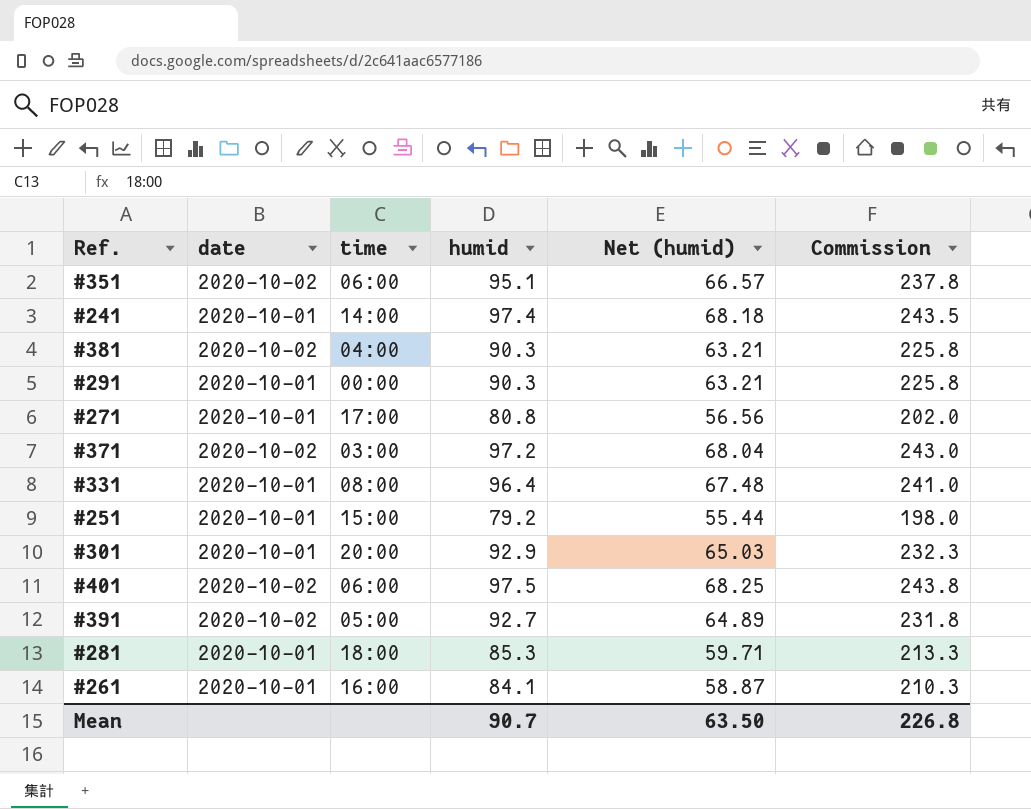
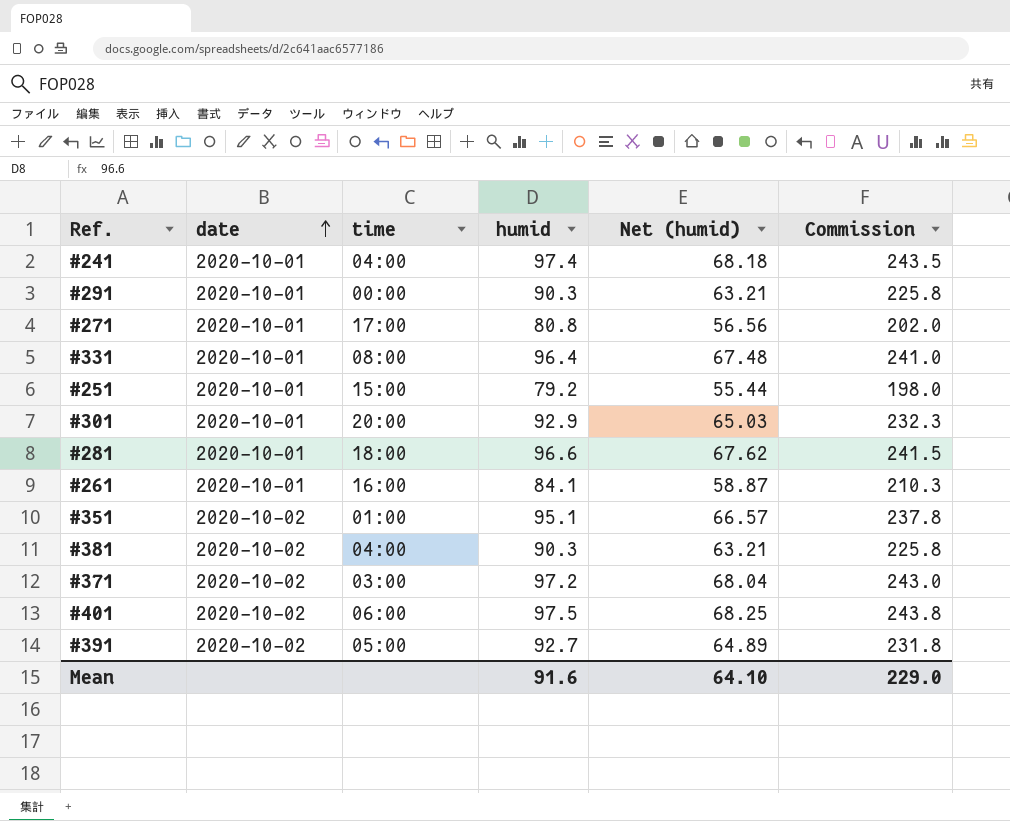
row order: none -> date ascending
#241 | time: 14:00 -> 04:00
#281 | humid: 85.3 -> 96.6
#281 | Net (humid): 59.71 -> 67.62
#281 | Commission: 213.3 -> 241.5
#351 | time: 06:00 -> 01:00
Mean | humid: 90.7 -> 91.6
Mean | Net (humid): 63.50 -> 64.10
Mean | Commission: 226.8 -> 229.0

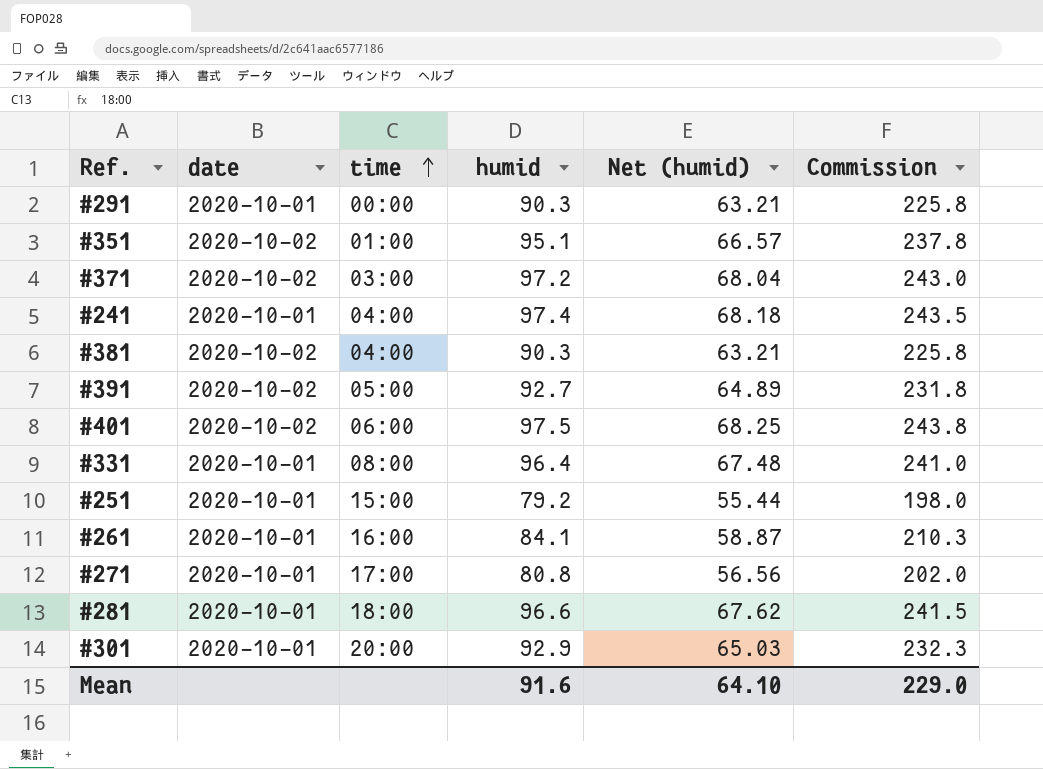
row order: date ascending -> time ascending

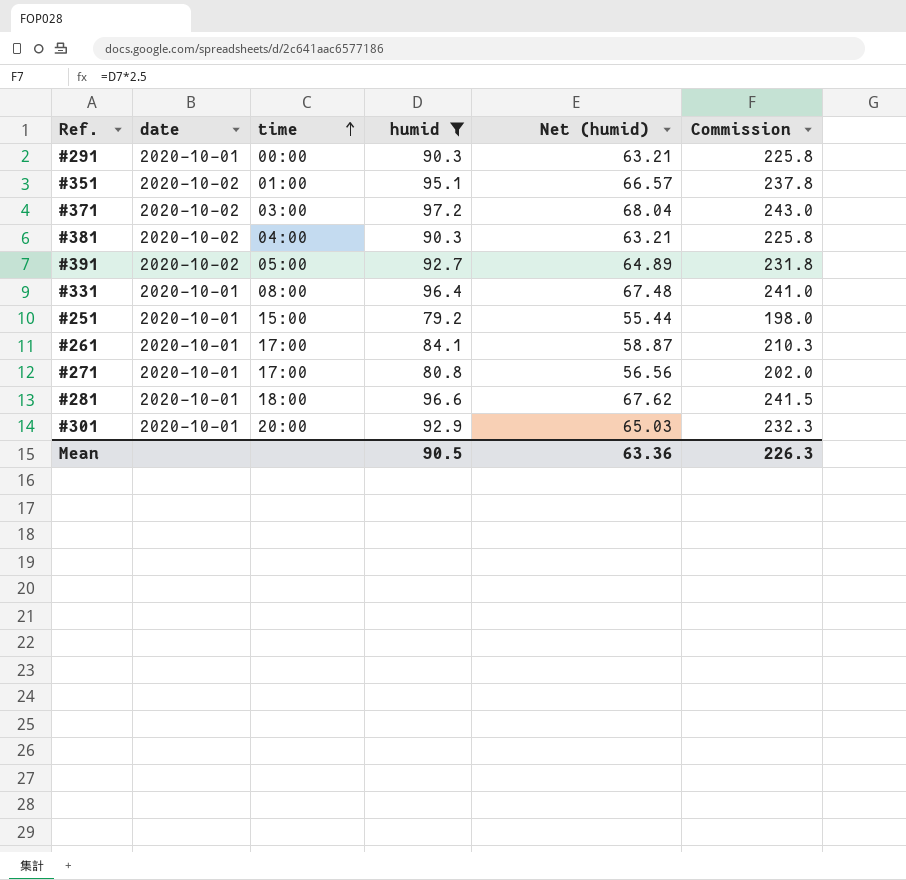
filter: none -> humid <= 97.2
#261 | time: 16:00 -> 17:00
Mean | humid: 91.6 -> 90.5
Mean | Net (humid): 64.10 -> 63.36
Mean | Commission: 229.0 -> 226.3

